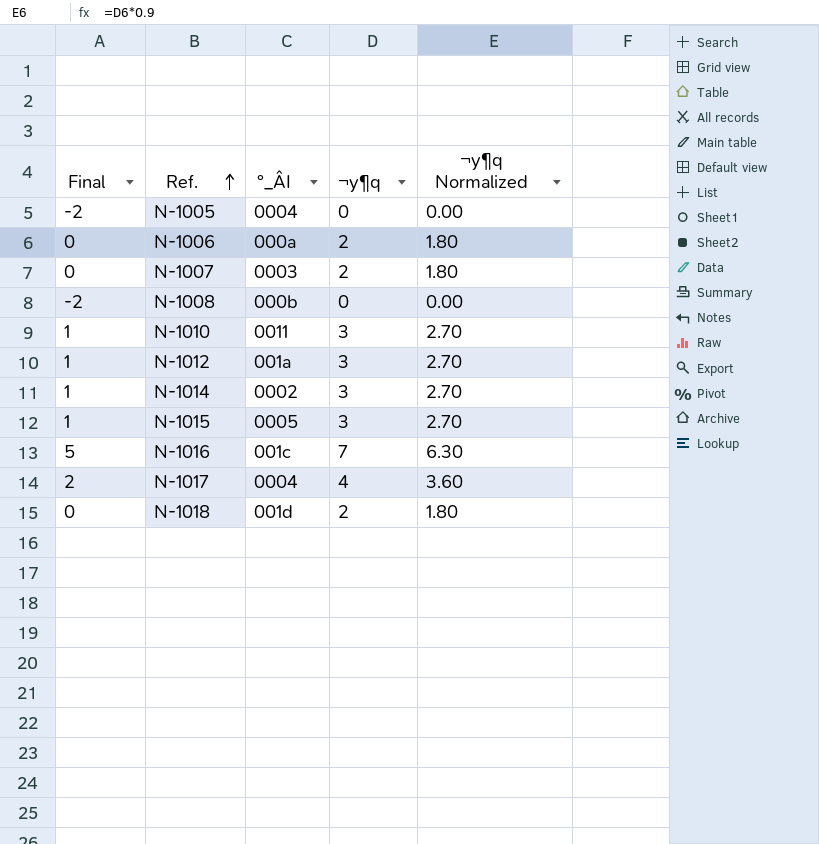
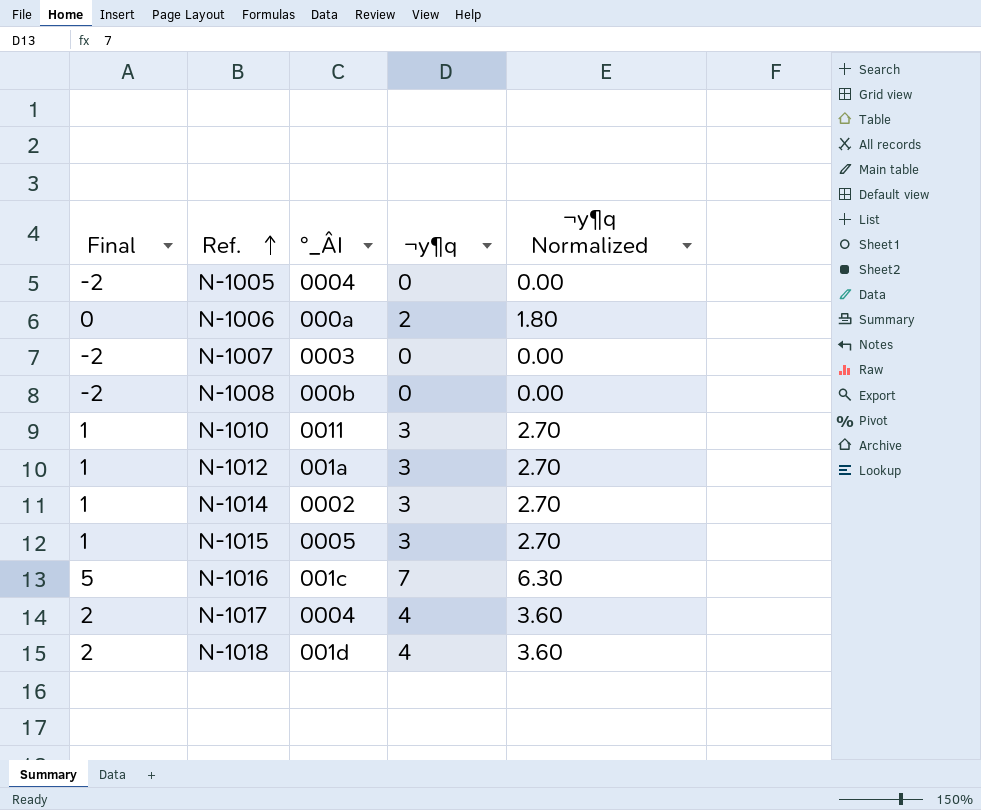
N-1007 | Final: 0 -> -2
N-1007 | ¬y¶q: 2 -> 0
N-1007 | ¬y¶q Normalized: 1.80 -> 0.00
N-1018 | Final: 0 -> 2
N-1018 | ¬y¶q: 2 -> 4
N-1018 | ¬y¶q Normalized: 1.80 -> 3.60

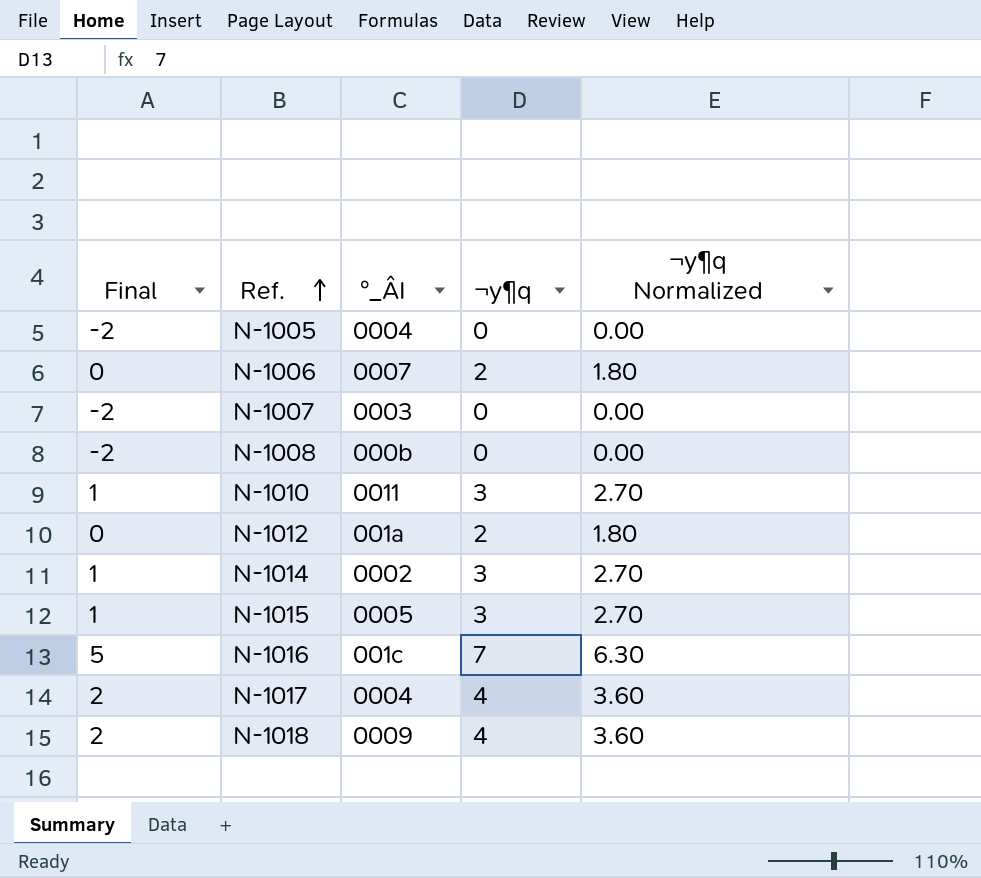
N-1006 | °_ÂI: 000a -> 0007
N-1012 | Final: 1 -> 0
N-1012 | ¬y¶q: 3 -> 2
N-1012 | ¬y¶q Normalized: 2.70 -> 1.80
N-1018 | °_ÂI: 001d -> 0009

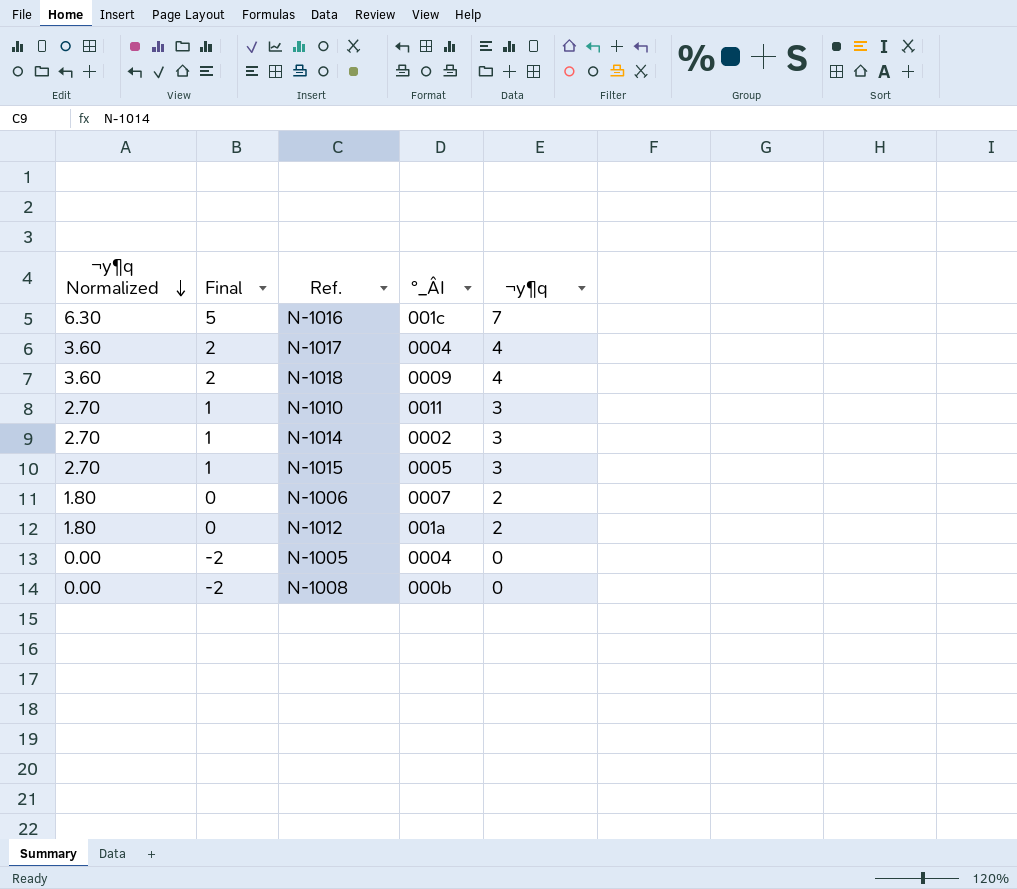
row order: Ref. ascending -> ¬y¶q Normalized descending
column ¬y¶q Normalized | position: 5 -> 1
row N-1007: -2 | 0003 | 0 | 0.00 -> none

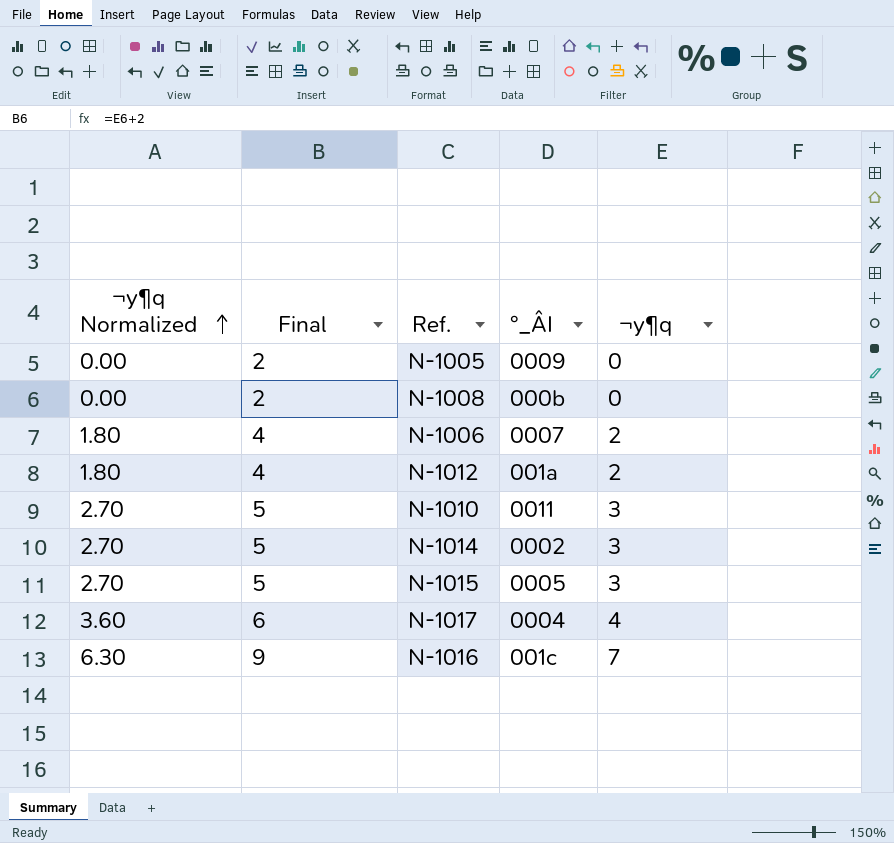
row order: ¬y¶q Normalized descending -> ¬y¶q Normalized ascending
column Final | formula: [¬y¶q] - 2 -> [¬y¶q] + 2
row N-1018: 3.60 | 2 | 0009 | 4 -> none
N-1005 | °_ÂI: 0004 -> 0009

